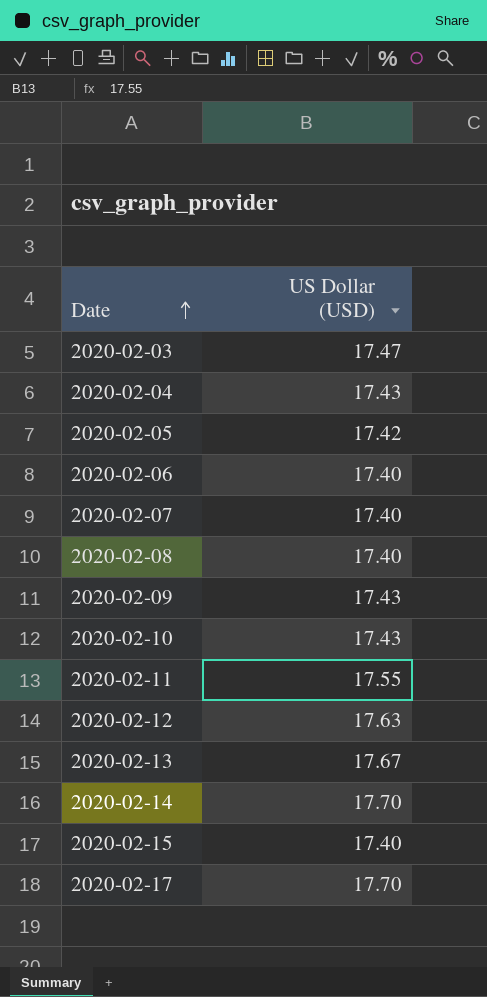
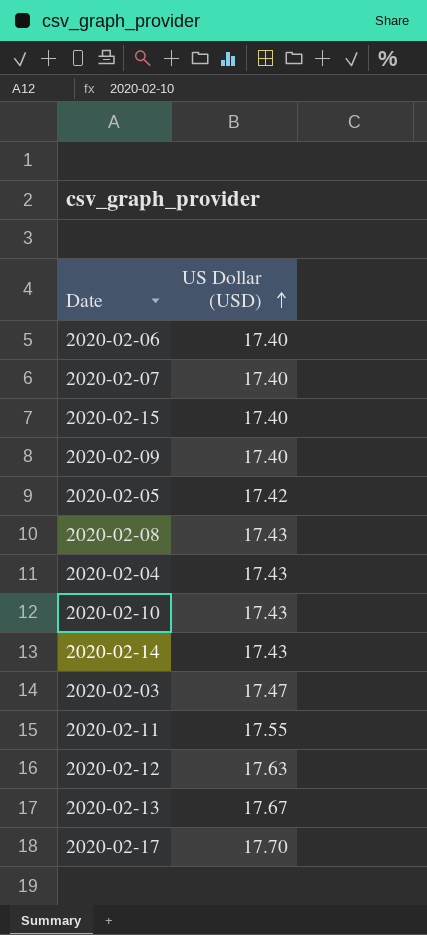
row order: Date ascending -> US Dollar (USD) ascending
2020-02-09 | US Dollar (USD): 17.43 -> 17.40
2020-02-08 | US Dollar (USD): 17.40 -> 17.43
2020-02-14 | US Dollar (USD): 17.70 -> 17.43

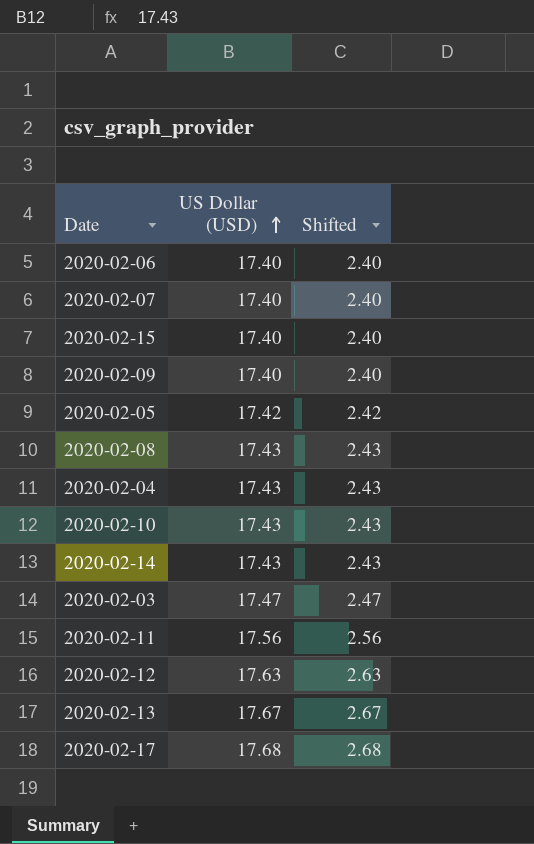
column Shifted | formula: none -> [US Dollar (USD)] - 15
2020-02-11 | US Dollar (USD): 17.55 -> 17.56
2020-02-17 | US Dollar (USD): 17.70 -> 17.68

